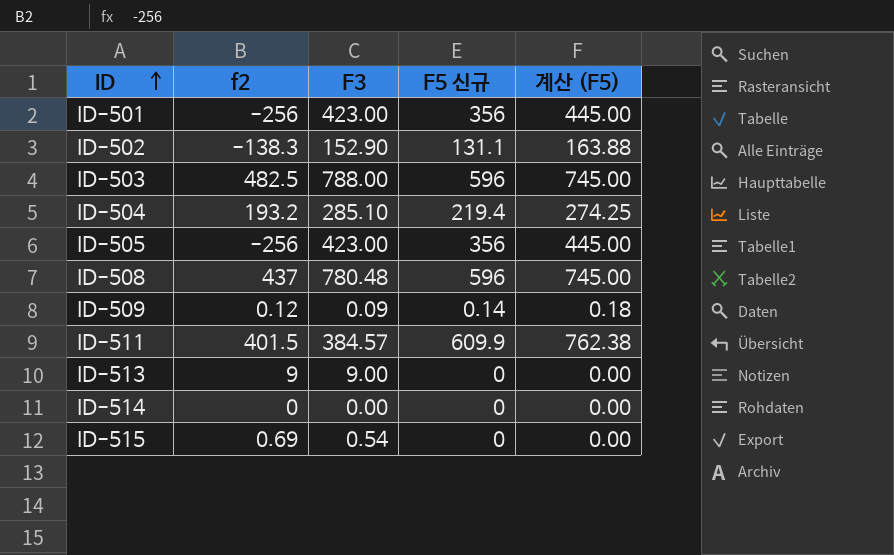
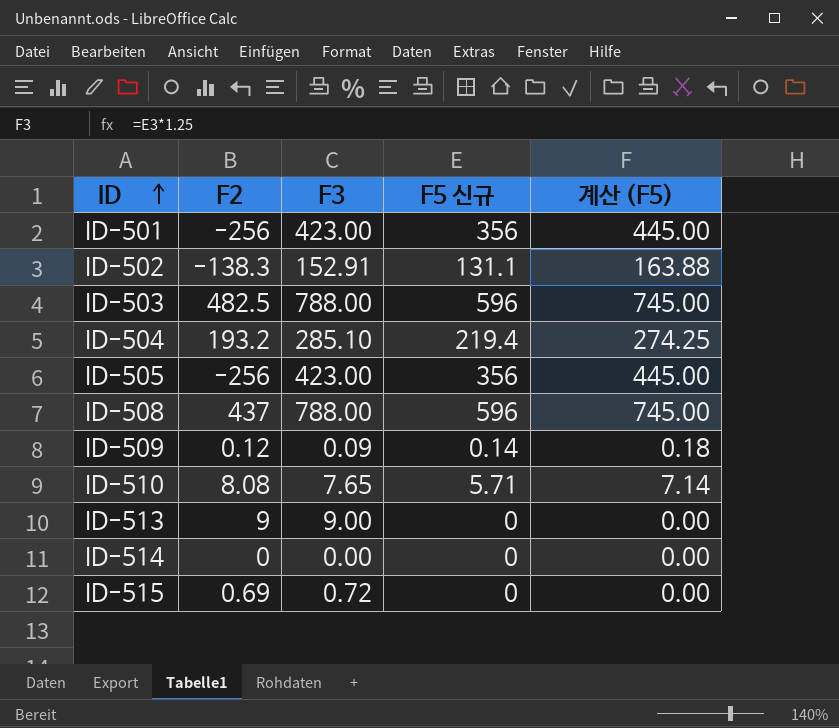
column name: f2 -> F2
row ID-511: 401.5 | 384.57 | 609.9 | 762.38 -> none
ID-502 | F3: 152.90 -> 152.91
ID-508 | F3: 780.48 -> 788.00
row ID-510: none -> 8.08 | 7.65 | 5.71 | 7.14
ID-515 | F3: 0.54 -> 0.72

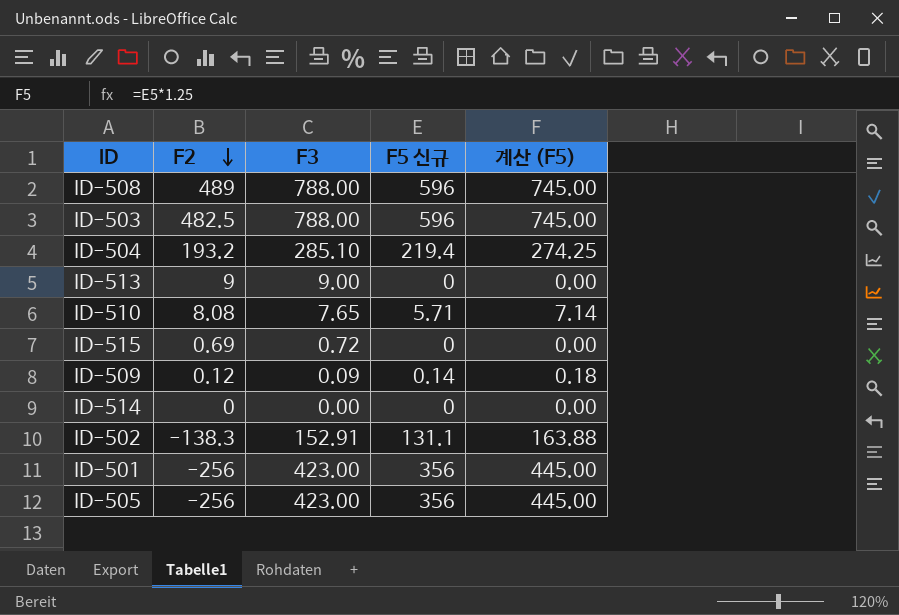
row order: ID ascending -> F2 descending
ID-508 | F2: 437 -> 489

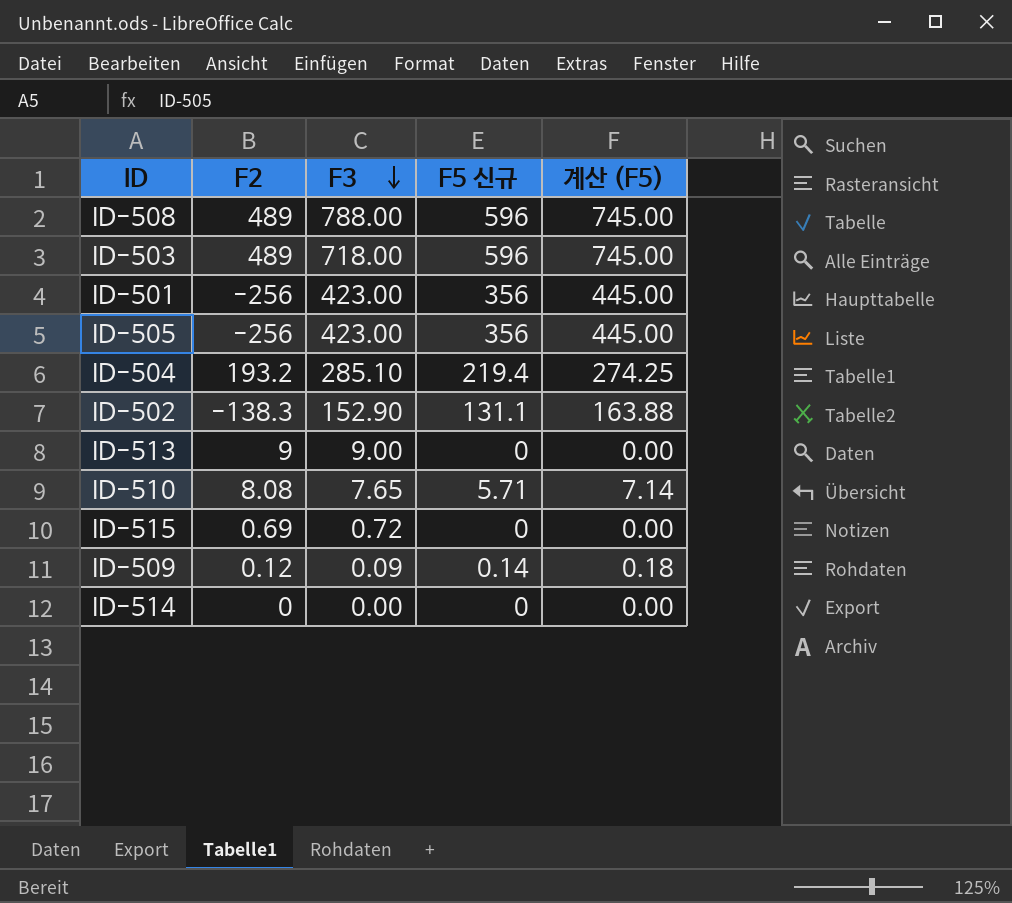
row order: F2 descending -> F3 descending
ID-503 | F2: 482.5 -> 489
ID-503 | F3: 788.00 -> 718.00
ID-502 | F3: 152.91 -> 152.90

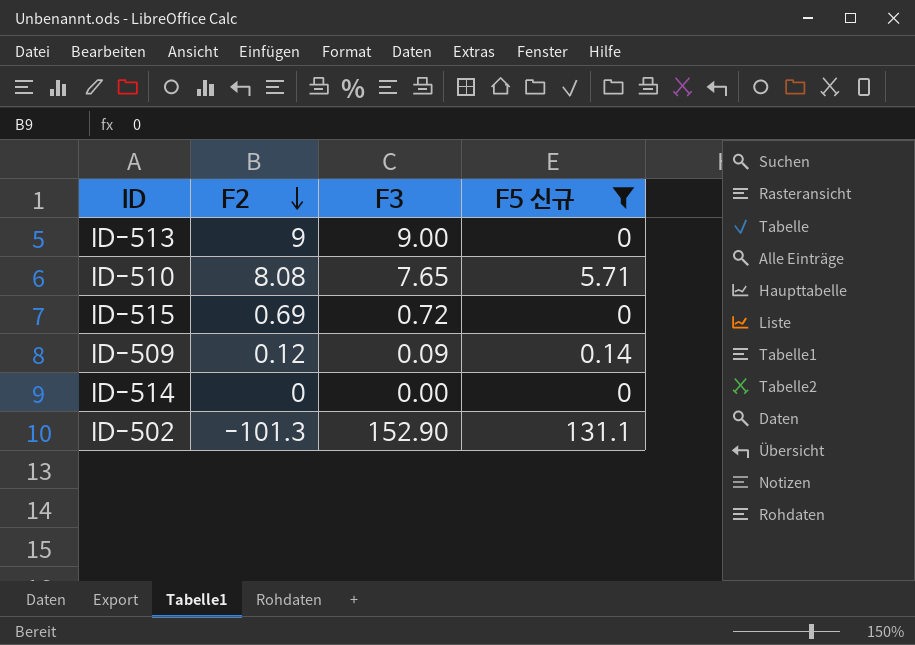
filter: none -> F5 신규 <= 131.1
row order: F3 descending -> F2 descending
column 계산 (F5) | formula: [F5 신규] * 1.25 -> none
ID-502 | F2: -138.3 -> -101.3

